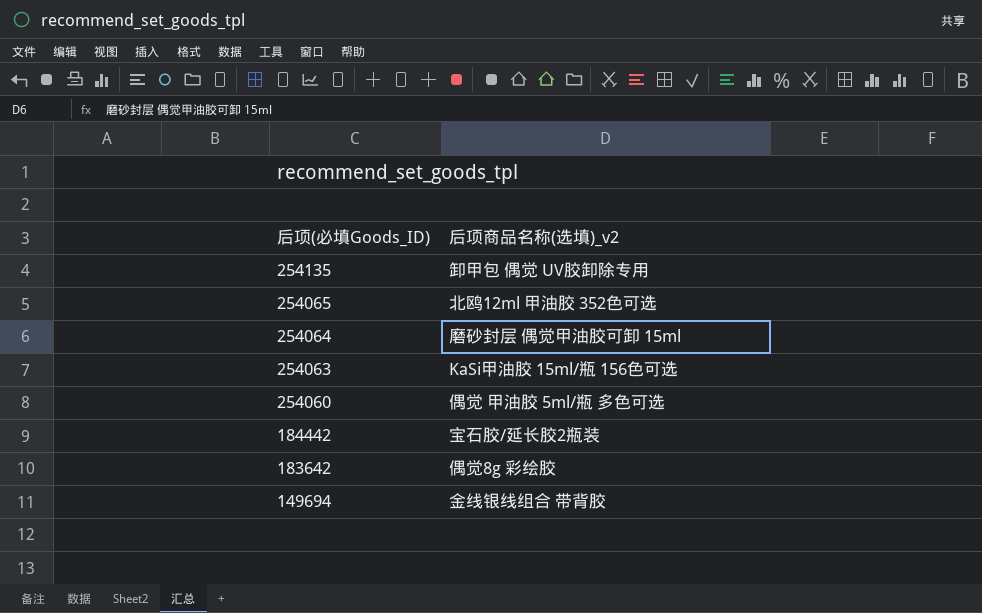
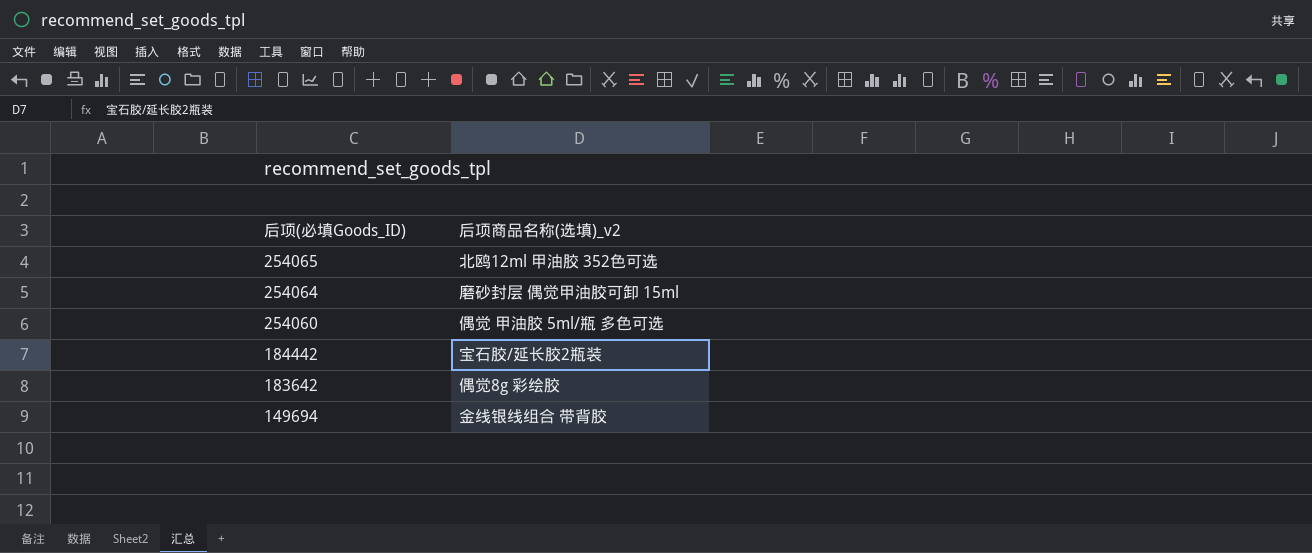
row 254135: 卸甲包 偶觉 UV胶卸除专用 -> none
row 254063: KaSi甲油胶 15ml/瓶 156色可选 -> none

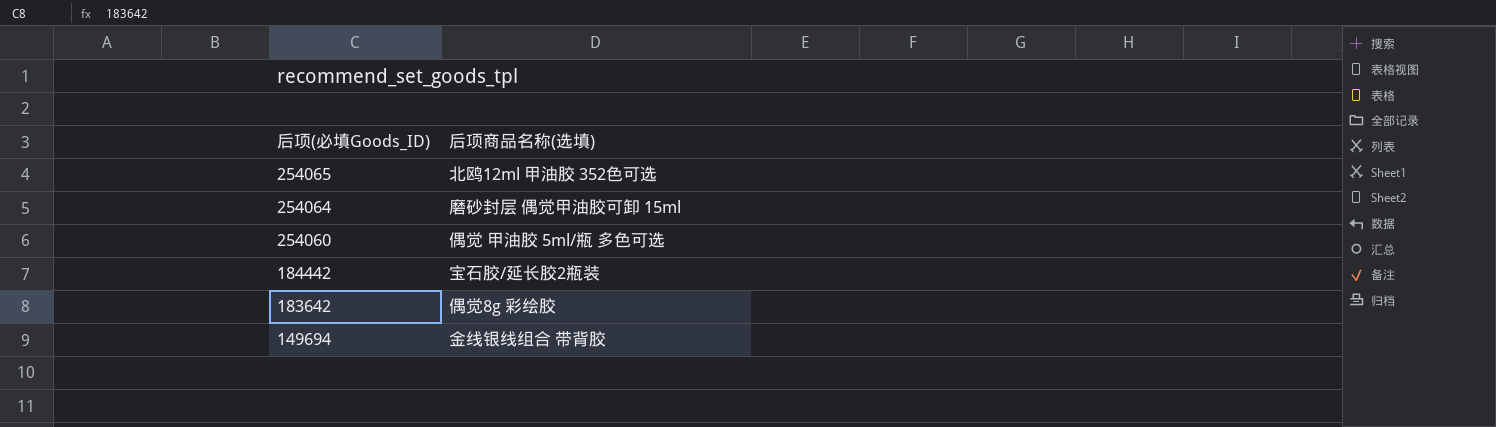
column name: 后项商品名称(选填)_v2 -> 后项商品名称(选填)

